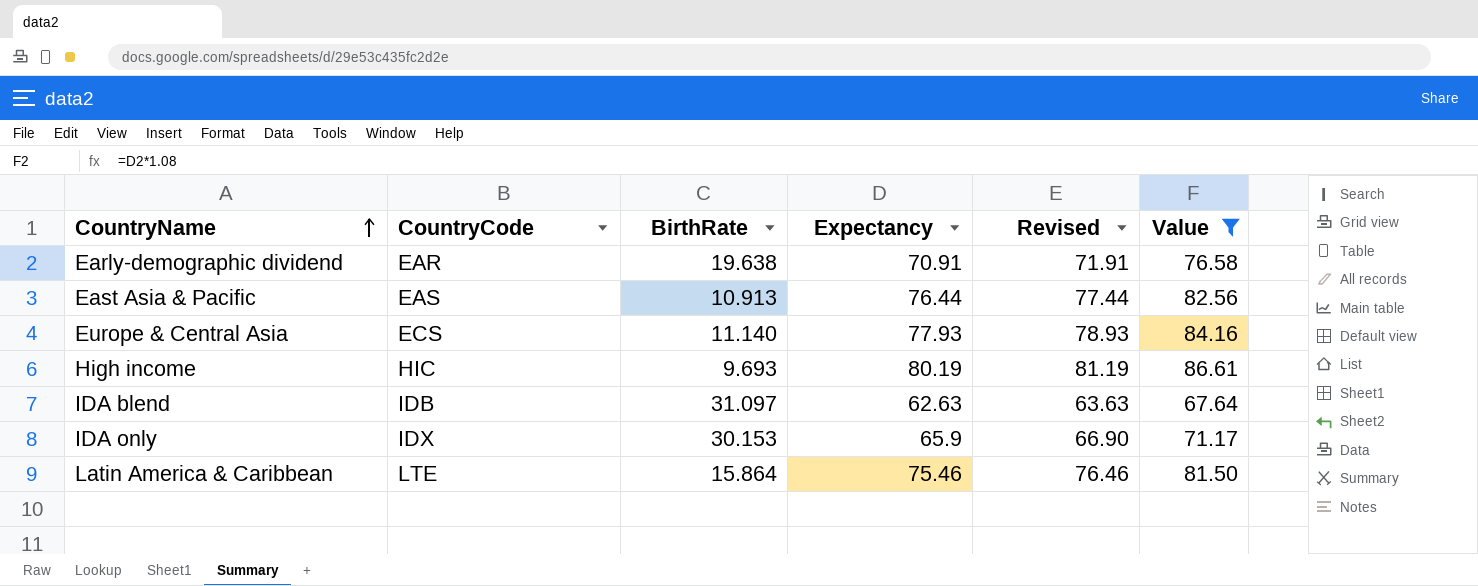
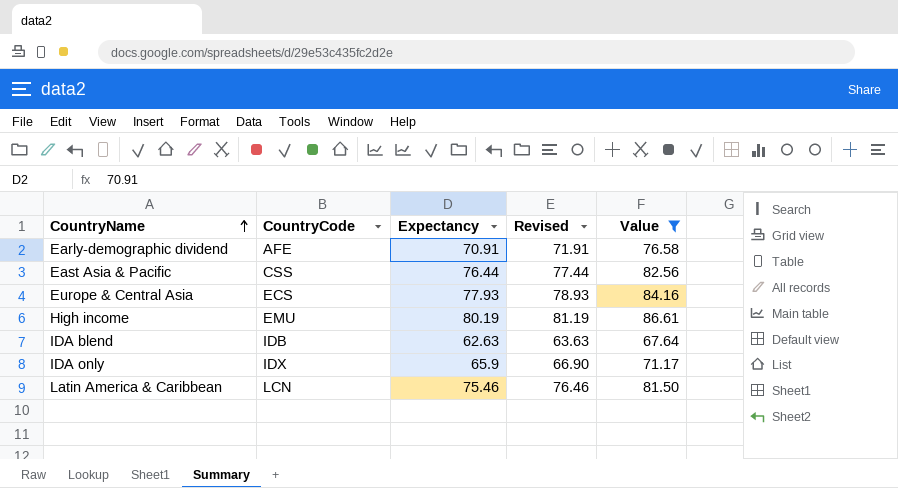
column BirthRate | position: 3 -> none
Early-demographic dividend | CountryCode: EAR -> AFE
East Asia & Pacific | CountryCode: EAS -> CSS
High income | CountryCode: HIC -> EMU
Latin America & Caribbean | CountryCode: LTE -> LCN

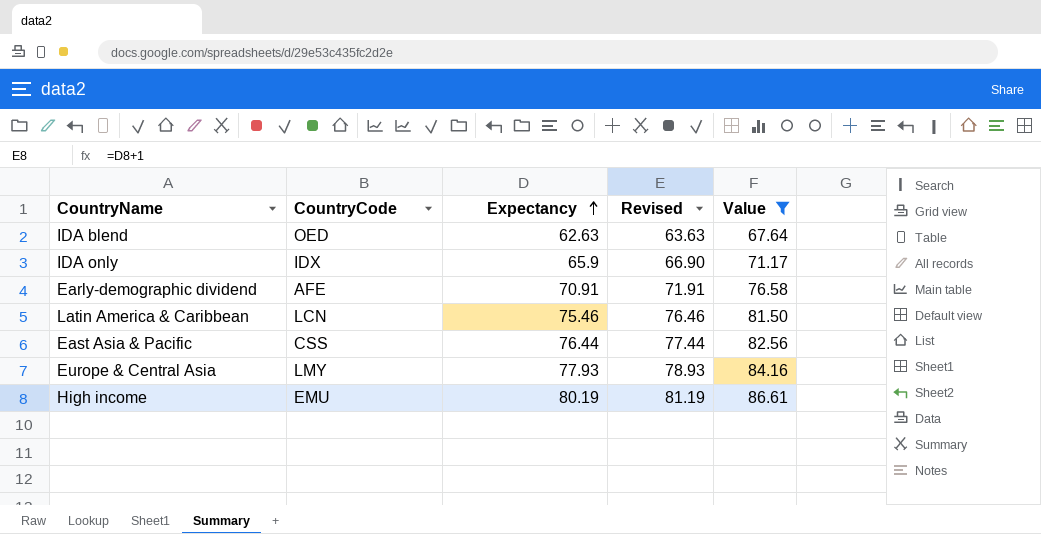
row order: CountryName ascending -> Expectancy ascending
IDA blend | CountryCode: IDB -> OED
Europe & Central Asia | CountryCode: ECS -> LMY

